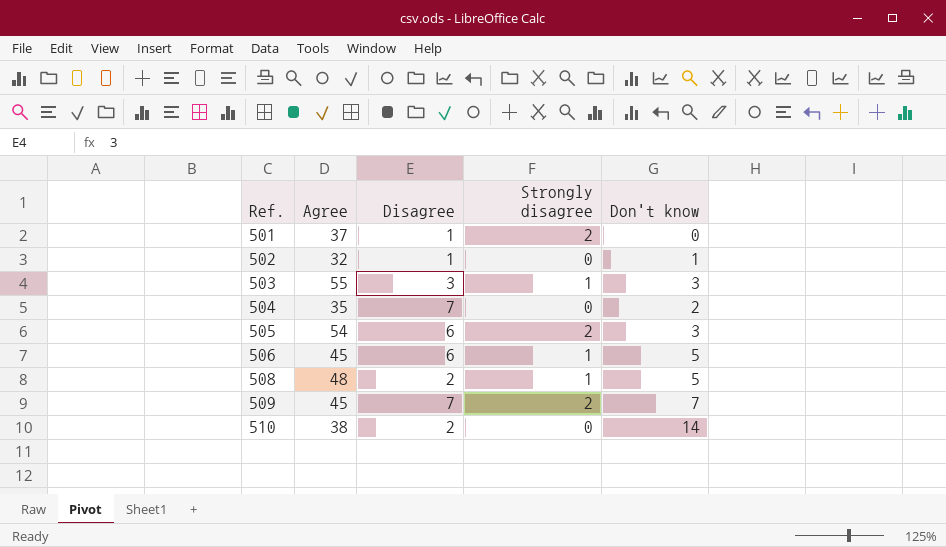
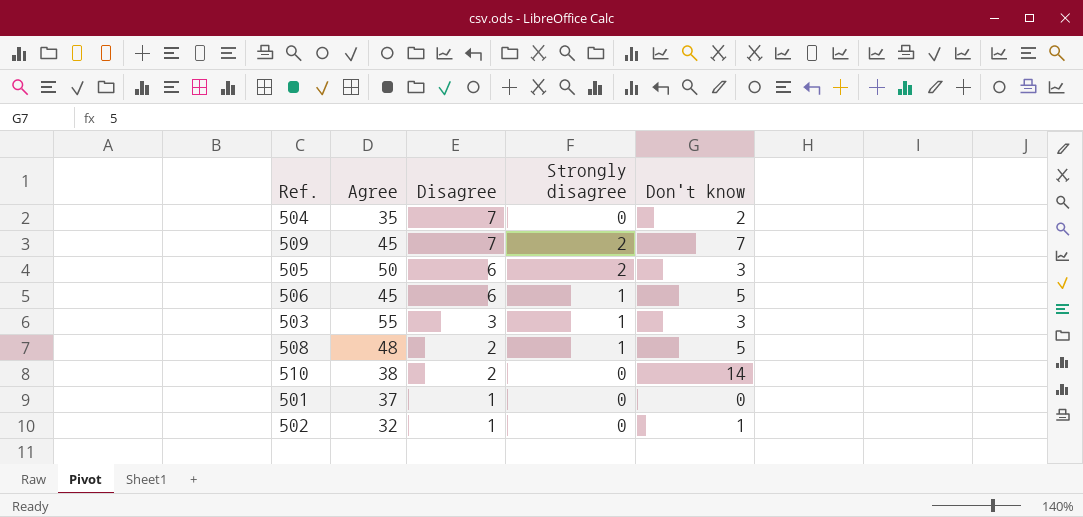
row order: Ref. ascending -> Disagree descending
505 | Agree: 54 -> 50
501 | Strongly disagree: 2 -> 0

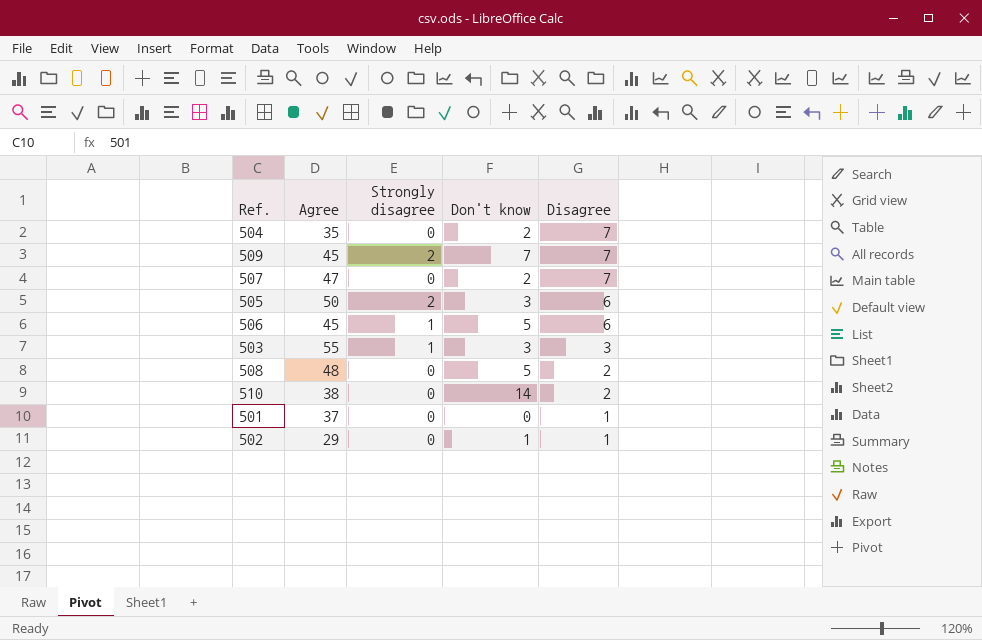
column Disagree | position: 3 -> 5
row 507: none -> 47 | 0 | 2 | 7
508 | Strongly disagree: 1 -> 0
502 | Agree: 32 -> 29

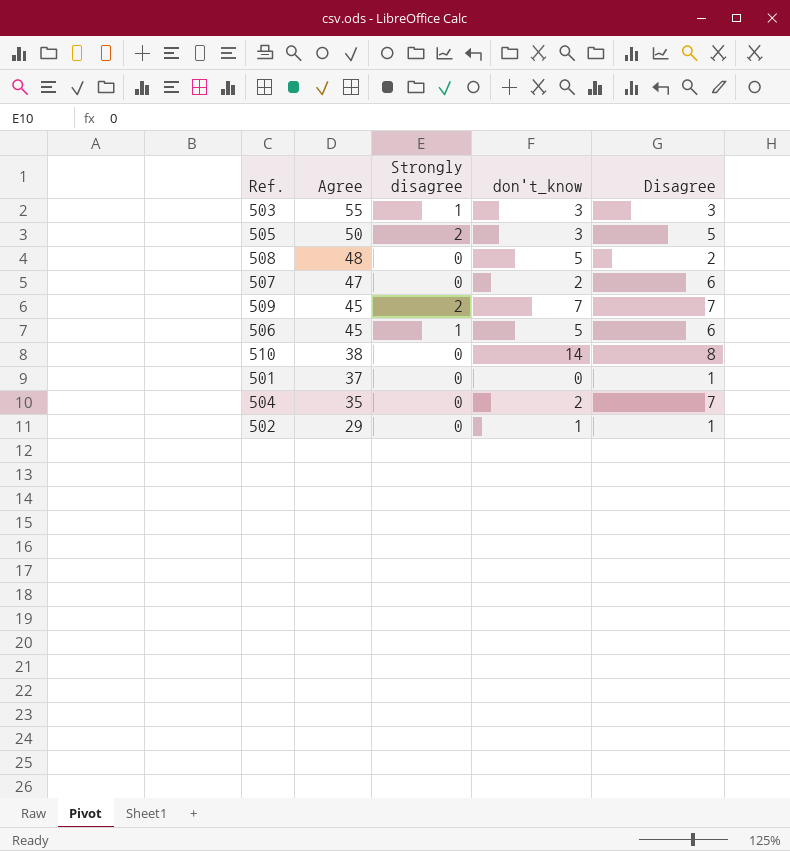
row order: Disagree descending -> Agree descending
column name: Don't know -> don't_know
505 | Disagree: 6 -> 5
507 | Disagree: 7 -> 6
510 | Disagree: 2 -> 8

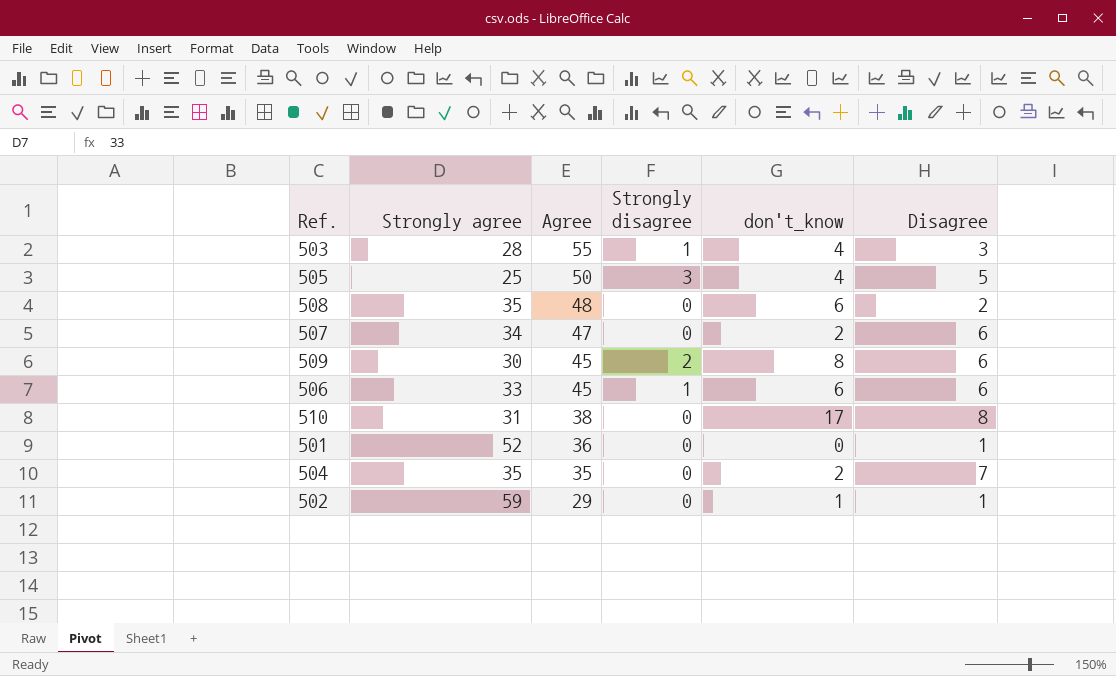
column Strongly agree | position: none -> 2
503 | don't_know: 3 -> 4
505 | Strongly disagree: 2 -> 3
505 | don't_know: 3 -> 4
508 | don't_know: 5 -> 6
509 | don't_know: 7 -> 8
509 | Disagree: 7 -> 6
506 | don't_know: 5 -> 6
510 | don't_know: 14 -> 17
501 | Agree: 37 -> 36

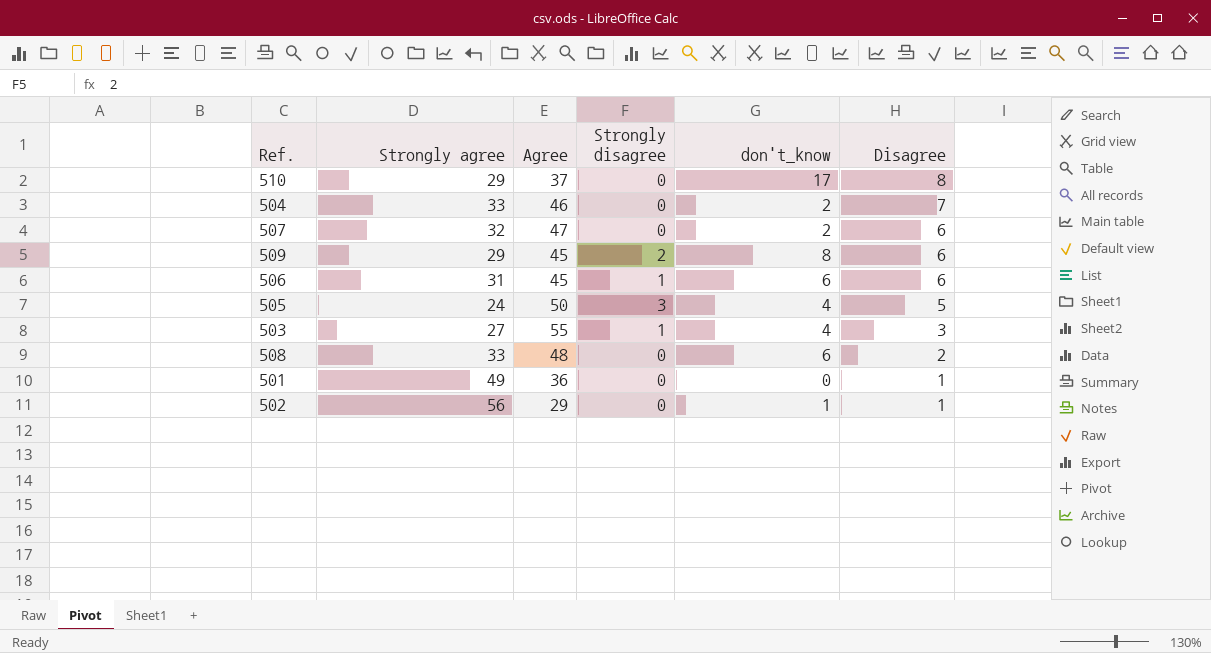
row order: Agree descending -> Disagree descending
510 | Strongly agree: 31 -> 29
510 | Agree: 38 -> 37
504 | Strongly agree: 35 -> 33
504 | Agree: 35 -> 46
507 | Strongly agree: 34 -> 32
509 | Strongly agree: 30 -> 29
506 | Strongly agree: 33 -> 31
505 | Strongly agree: 25 -> 24
503 | Strongly agree: 28 -> 27
508 | Strongly agree: 35 -> 33
501 | Strongly agree: 52 -> 49
502 | Strongly agree: 59 -> 56

